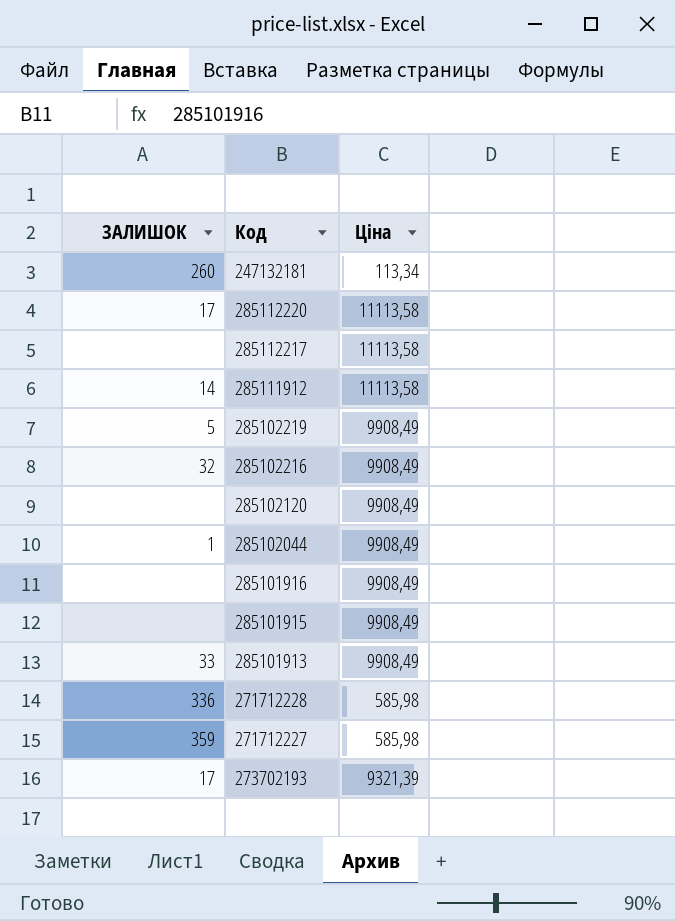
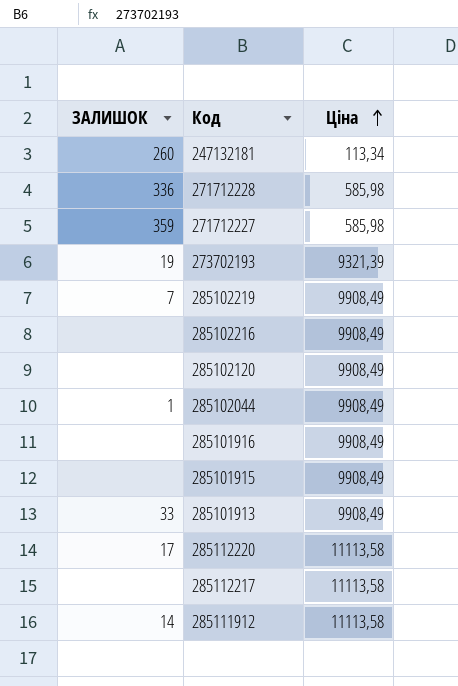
row order: none -> Ціна ascending
273702193 | ЗАЛИШОК: 17 -> 19
285102219 | ЗАЛИШОК: 5 -> 7
285102216 | ЗАЛИШОК: 32 -> none

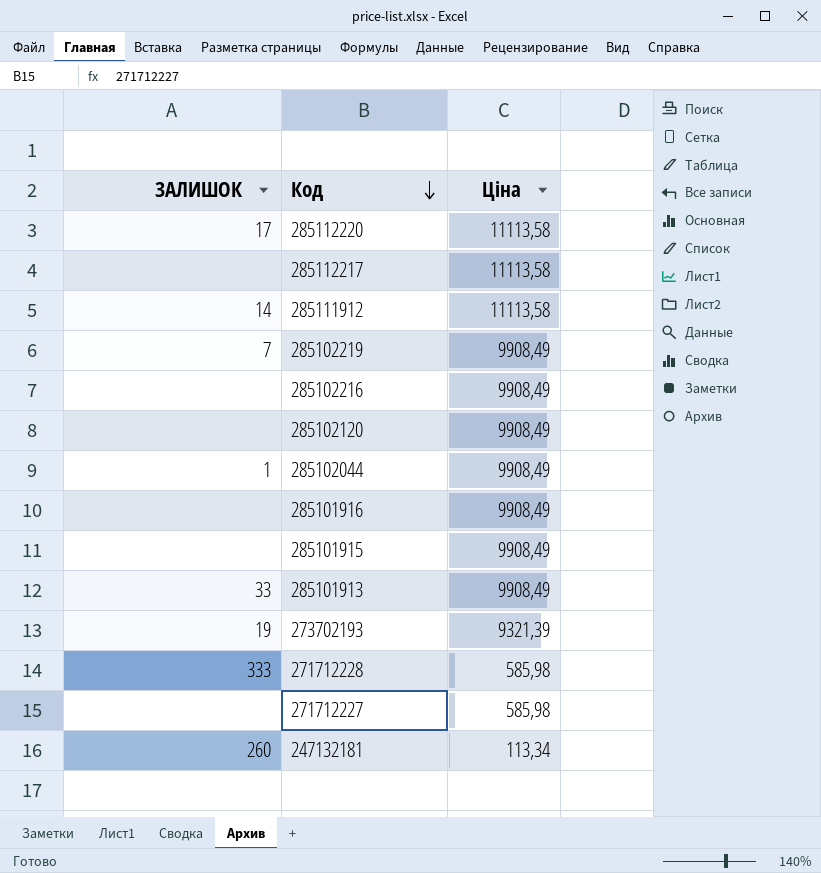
row order: Ціна ascending -> Код descending
271712228 | ЗАЛИШОК: 336 -> 333
271712227 | ЗАЛИШОК: 359 -> none

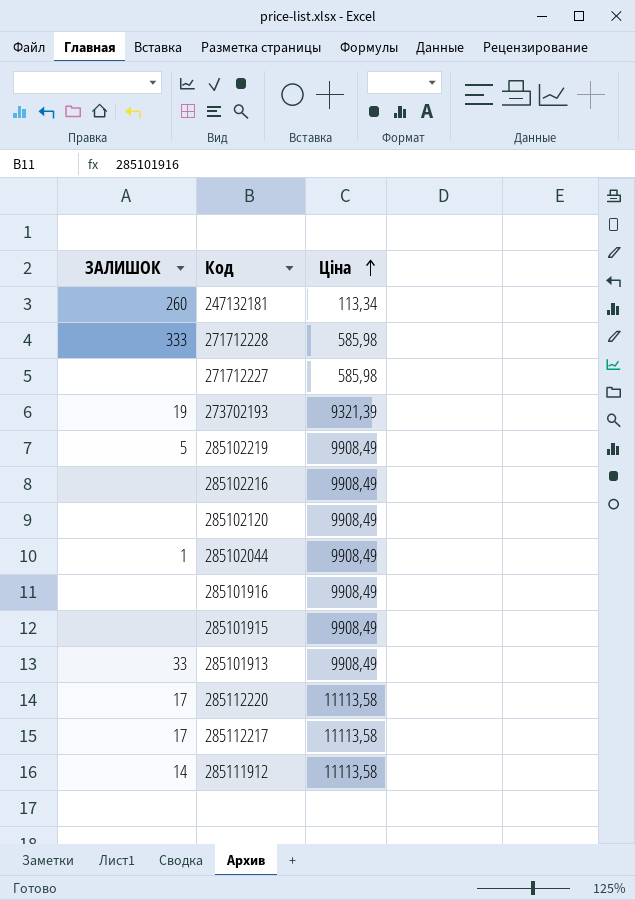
row order: Код descending -> Ціна ascending
285102219 | ЗАЛИШОК: 7 -> 5
285112217 | ЗАЛИШОК: none -> 17

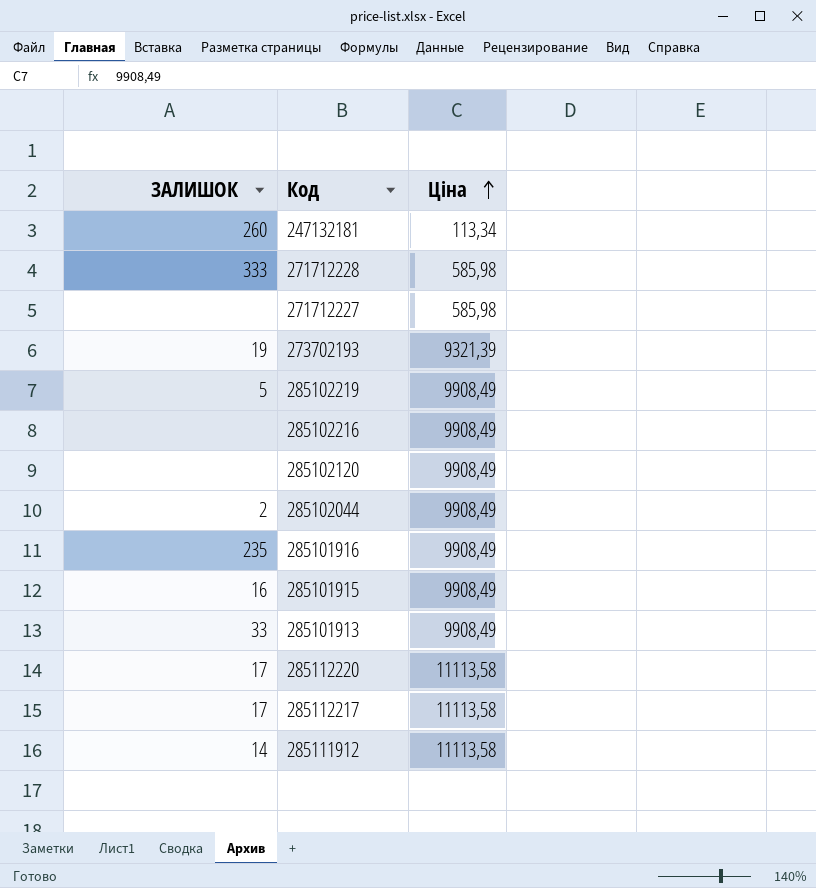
285102044 | ЗАЛИШОК: 1 -> 2
285101916 | ЗАЛИШОК: none -> 235
285101915 | ЗАЛИШОК: none -> 16

